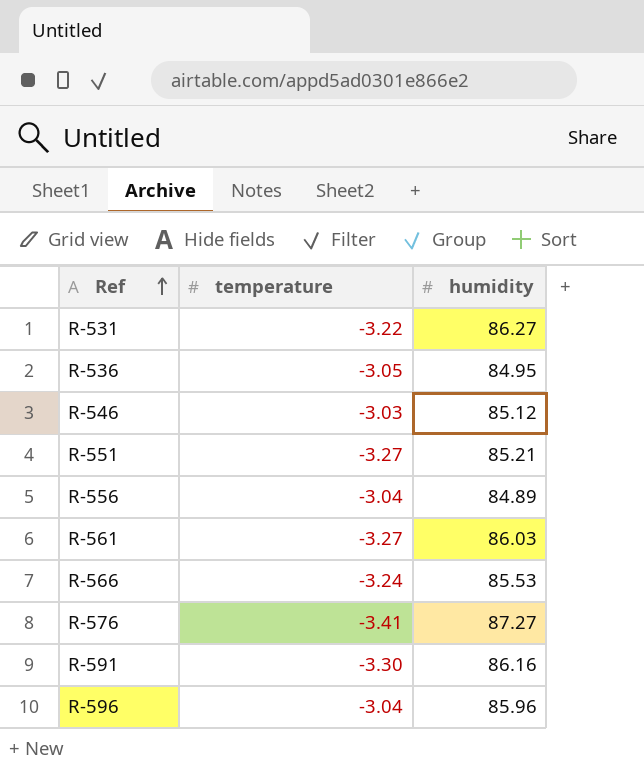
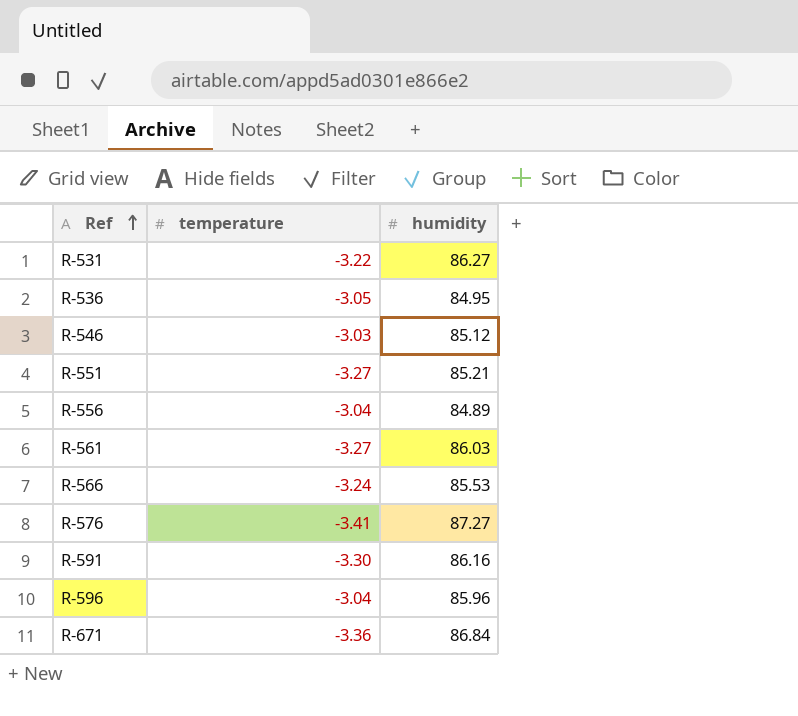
row R-671: none -> -3.36 | 86.84

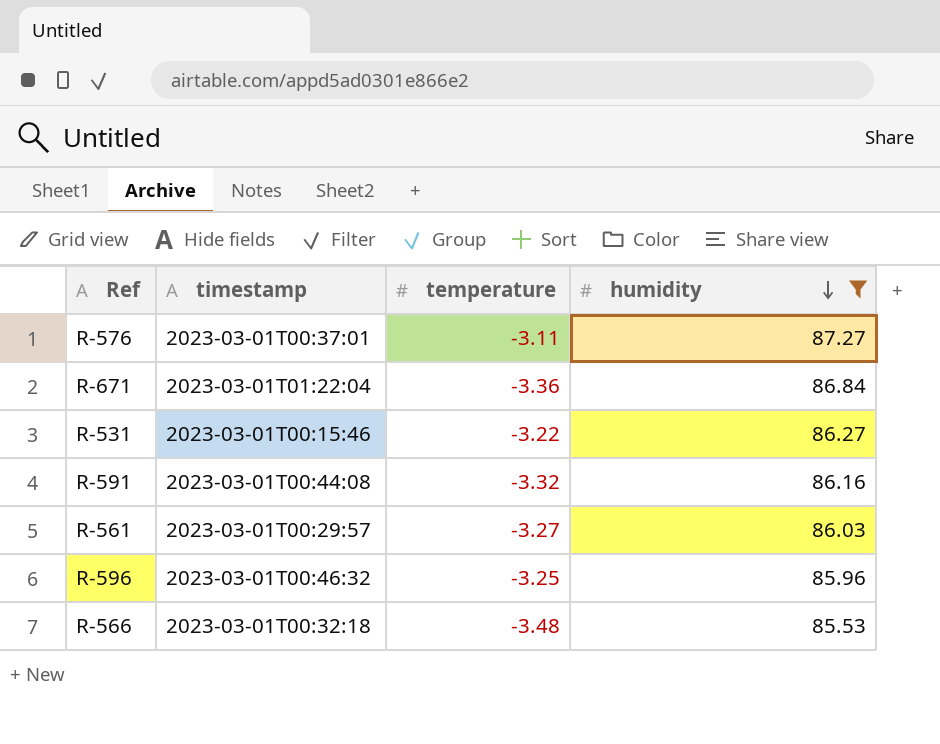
filter: none -> humidity >= 85.53
row order: Ref ascending -> humidity descending
column timestamp | position: none -> 2
R-576 | temperature: -3.41 -> -3.11
R-591 | temperature: -3.30 -> -3.32
R-596 | temperature: -3.04 -> -3.25
R-566 | temperature: -3.24 -> -3.48

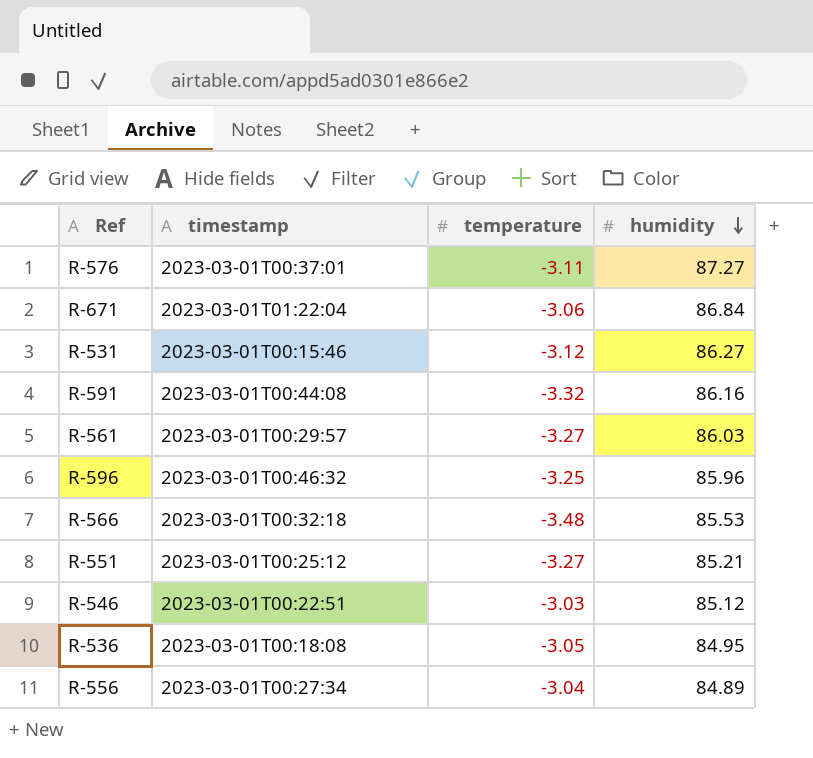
filter: humidity >= 85.53 -> none
R-671 | temperature: -3.36 -> -3.06
R-531 | temperature: -3.22 -> -3.12

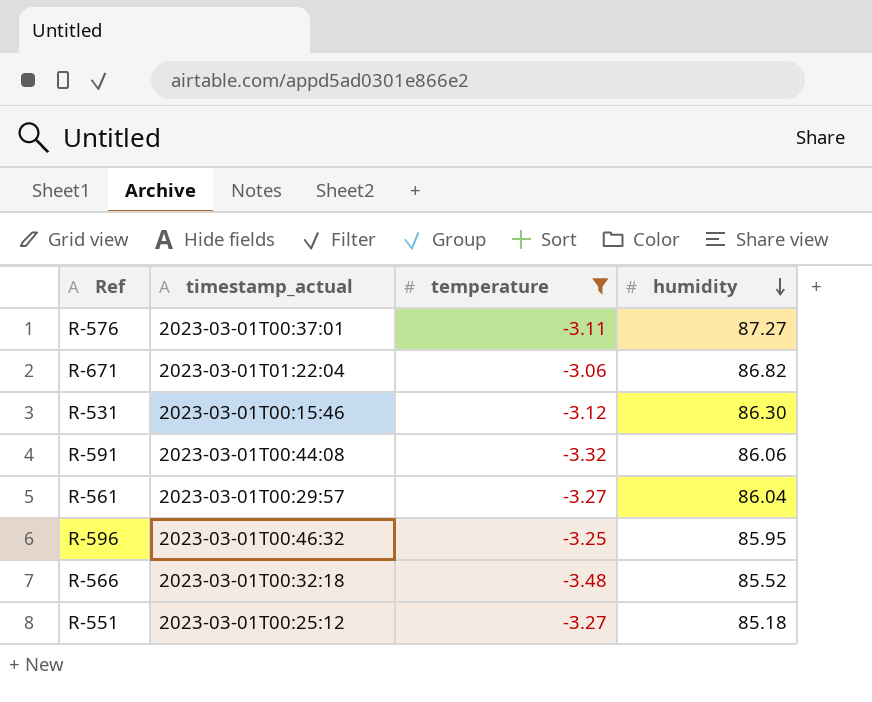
filter: none -> temperature <= -3.06
column name: timestamp -> timestamp_actual
R-671 | humidity: 86.84 -> 86.82
R-531 | humidity: 86.27 -> 86.30
R-591 | humidity: 86.16 -> 86.06
R-561 | humidity: 86.03 -> 86.04
R-596 | humidity: 85.96 -> 85.95
R-566 | humidity: 85.53 -> 85.52
R-551 | humidity: 85.21 -> 85.18

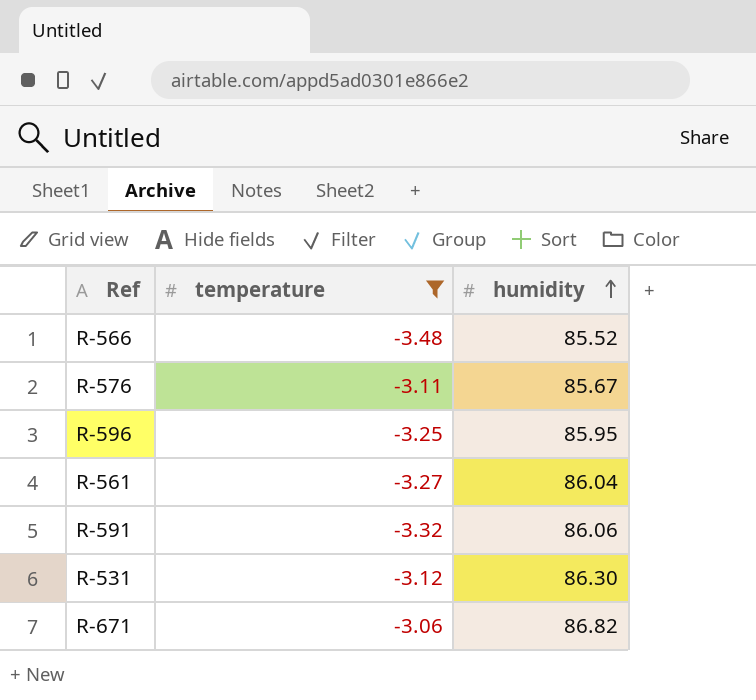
row order: humidity descending -> humidity ascending
column timestamp_actual | position: 2 -> none
row R-551: 2023-03-01T00:25:12 | -3.27 | 85.18 -> none
R-576 | humidity: 87.27 -> 85.67

